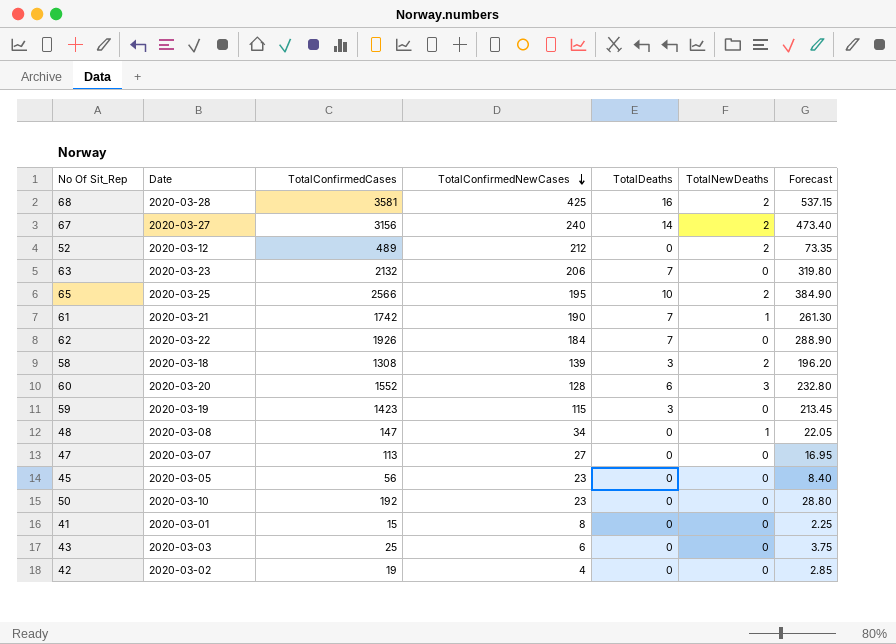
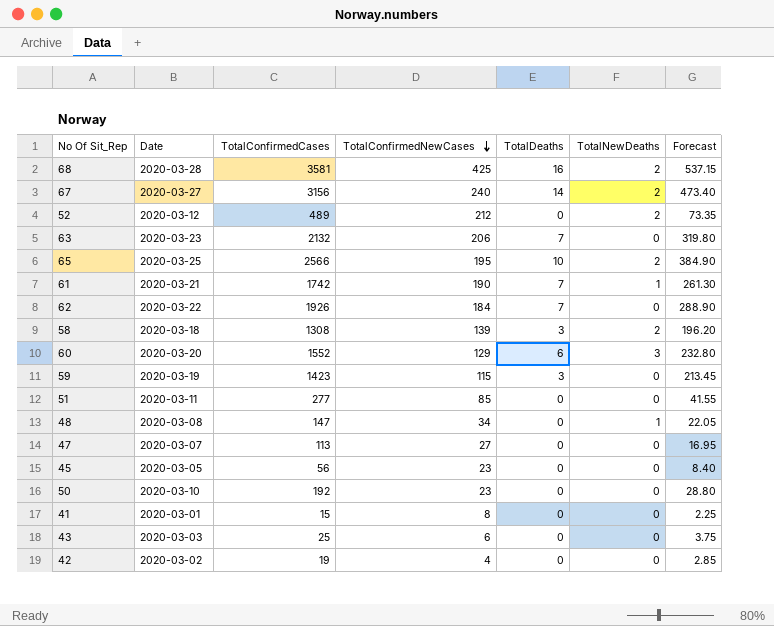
60 | TotalConfirmedNewCases: 128 -> 129
row 51: none -> 2020-03-11 | 277 | 85 | 0 | 0 | 41.55

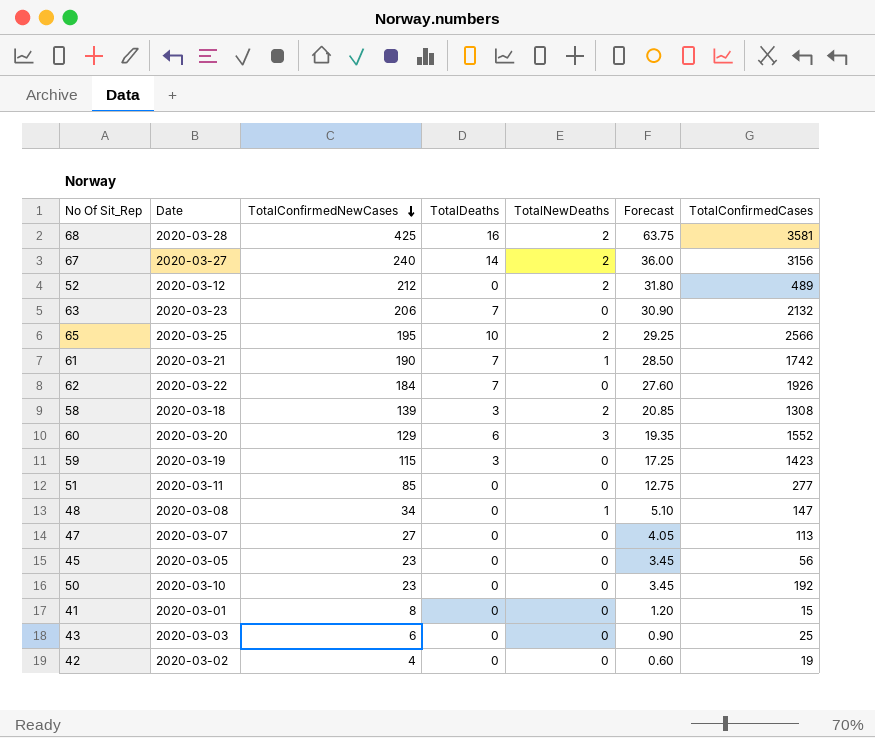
column Forecast | formula: [TotalConfirmedCases] * 0.15 -> [TotalConfirmedNewCases] * 0.15
column TotalConfirmedCases | position: 3 -> 7

